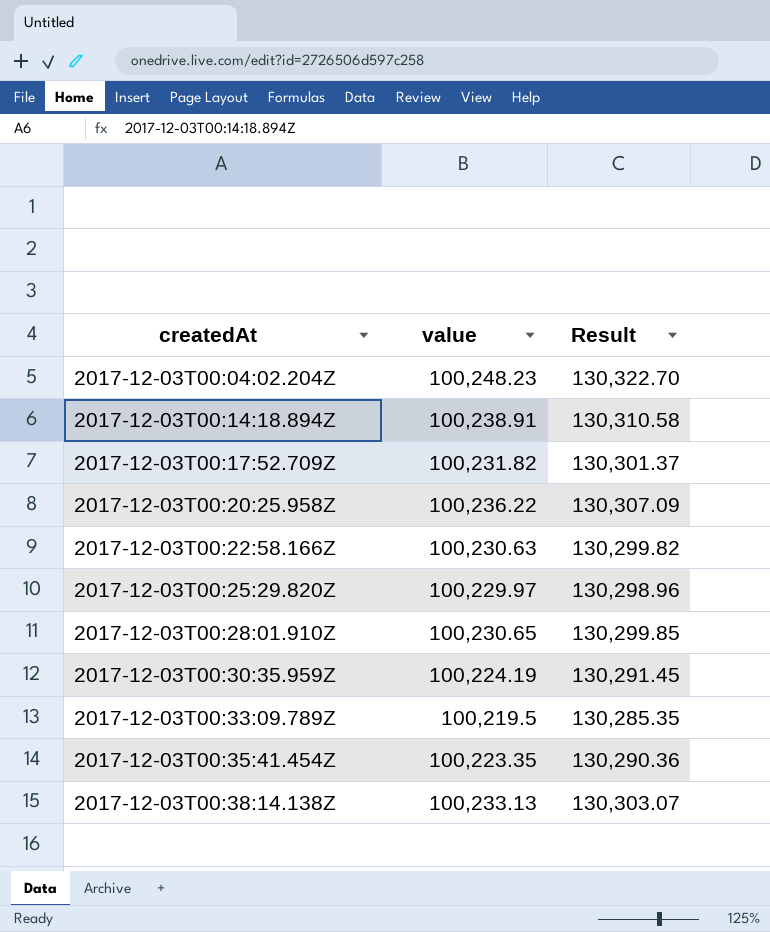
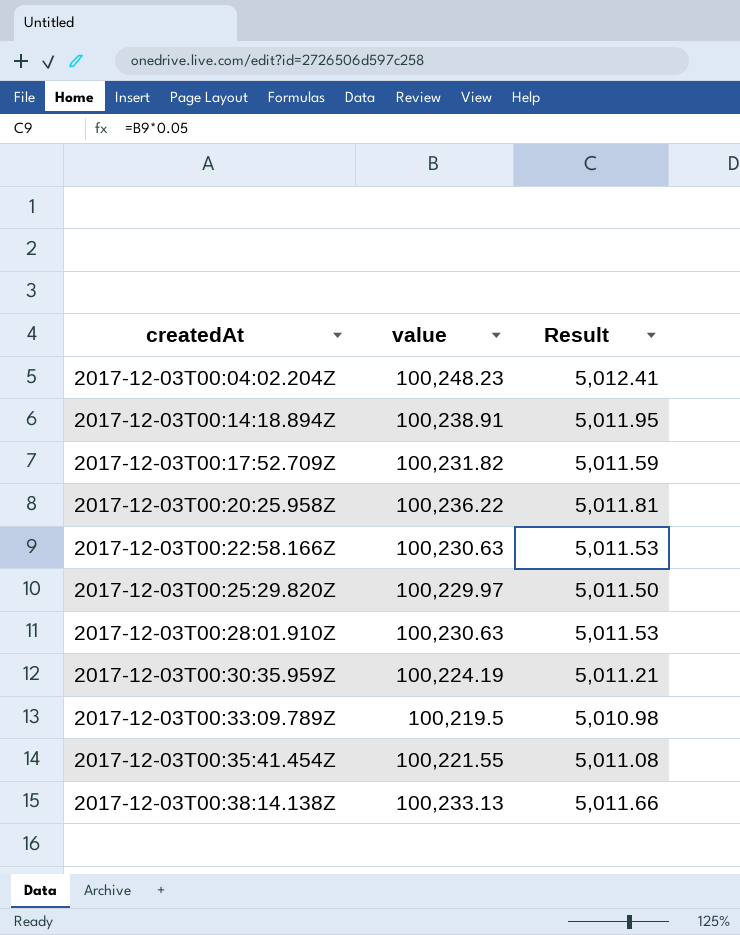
column Result | formula: [value] * 1.3 -> [value] * 0.05
2017-12-03T00:28:01.910Z | value: 100,230.65 -> 100,230.63
2017-12-03T00:35:41.454Z | value: 100,223.35 -> 100,221.55

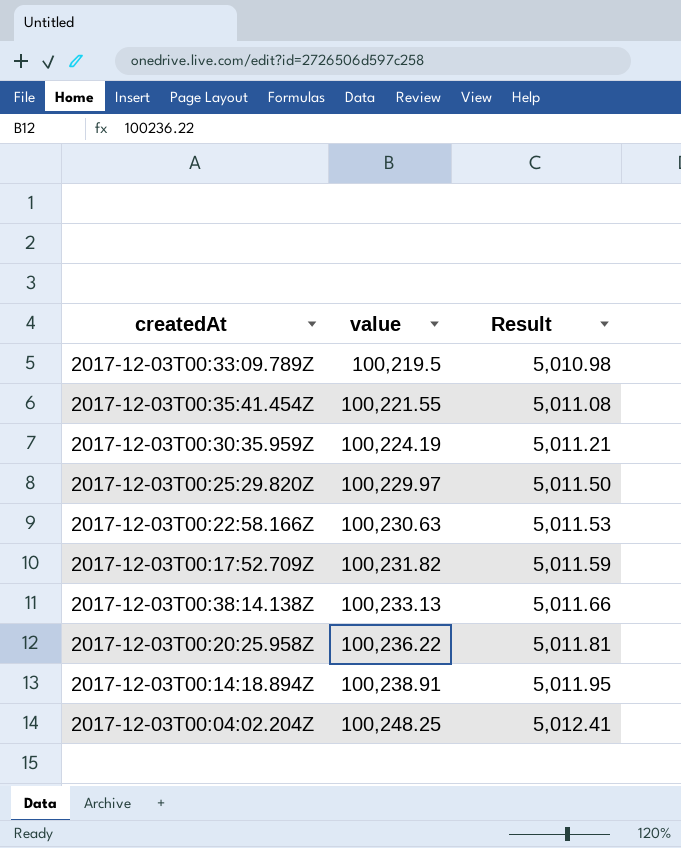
row order: createdAt ascending -> value ascending
row 2017-12-03T00:28:01.910Z: 100,230.63 | 5,011.53 -> none
2017-12-03T00:04:02.204Z | value: 100,248.23 -> 100,248.25

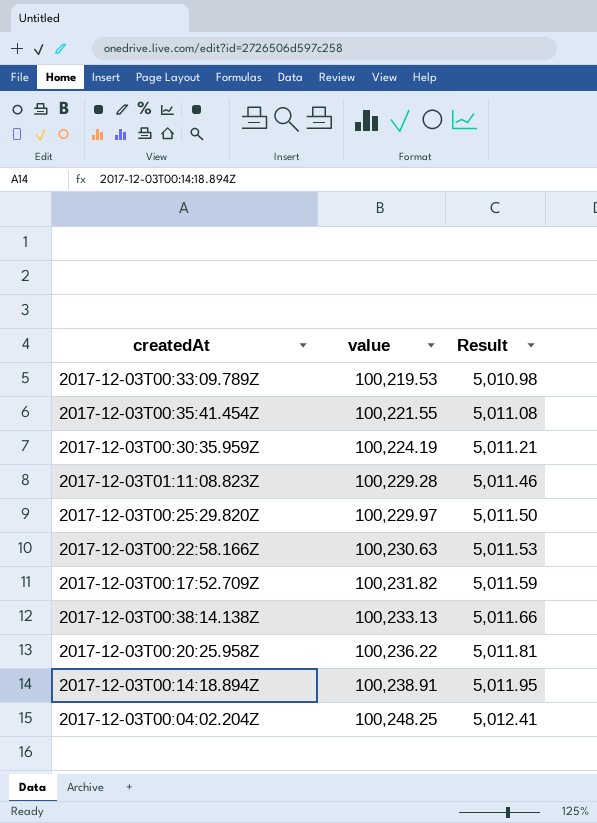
2017-12-03T00:33:09.789Z | value: 100,219.5 -> 100,219.53
row 2017-12-03T01:11:08.823Z: none -> 100,229.28 | 5,011.46

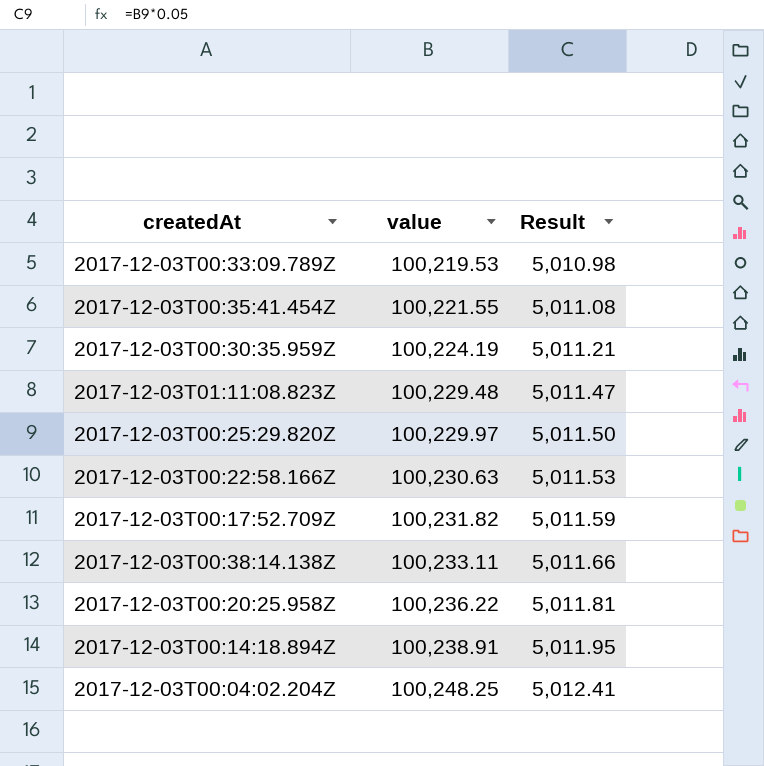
2017-12-03T01:11:08.823Z | value: 100,229.28 -> 100,229.48
2017-12-03T01:11:08.823Z | Result: 5,011.46 -> 5,011.47
2017-12-03T00:38:14.138Z | value: 100,233.13 -> 100,233.11

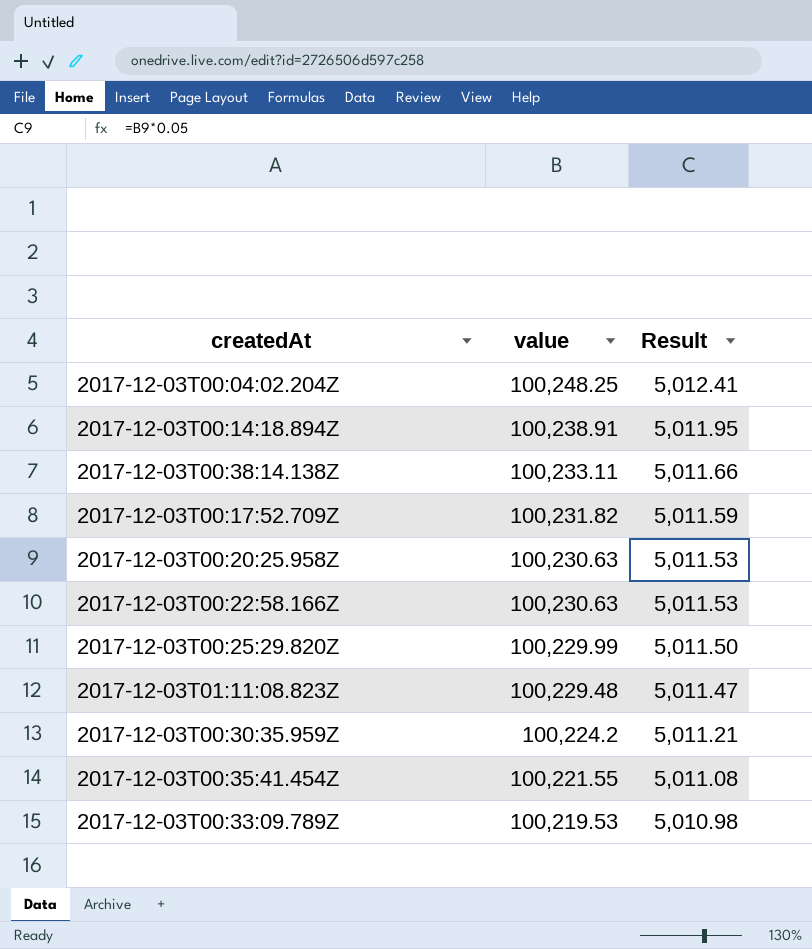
row order: value ascending -> value descending
2017-12-03T00:20:25.958Z | value: 100,236.22 -> 100,230.63
2017-12-03T00:20:25.958Z | Result: 5,011.81 -> 5,011.53
2017-12-03T00:25:29.820Z | value: 100,229.97 -> 100,229.99
2017-12-03T00:30:35.959Z | value: 100,224.19 -> 100,224.2

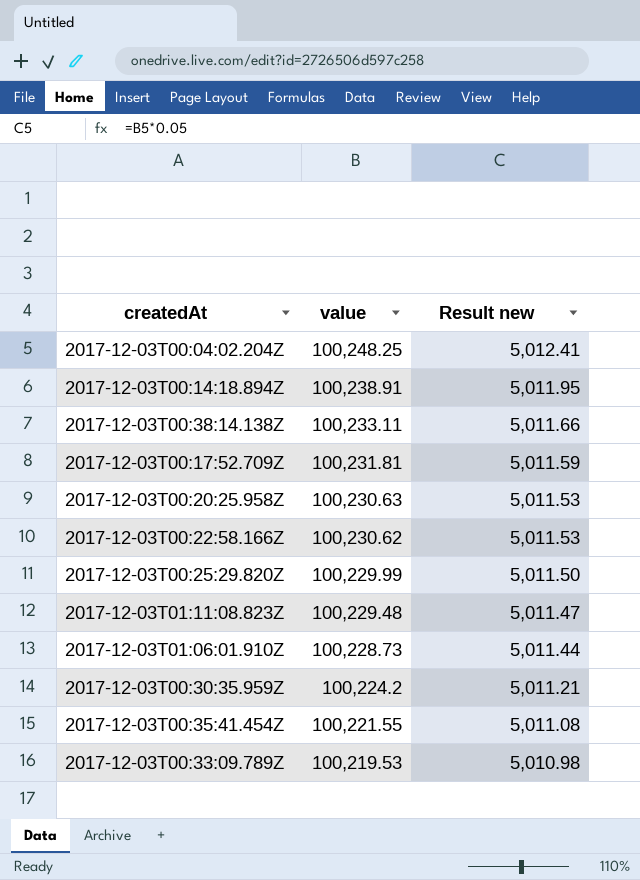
column name: Result -> Result new
2017-12-03T00:17:52.709Z | value: 100,231.82 -> 100,231.81
2017-12-03T00:22:58.166Z | value: 100,230.63 -> 100,230.62
row 2017-12-03T01:06:01.910Z: none -> 100,228.73 | 5,011.44

